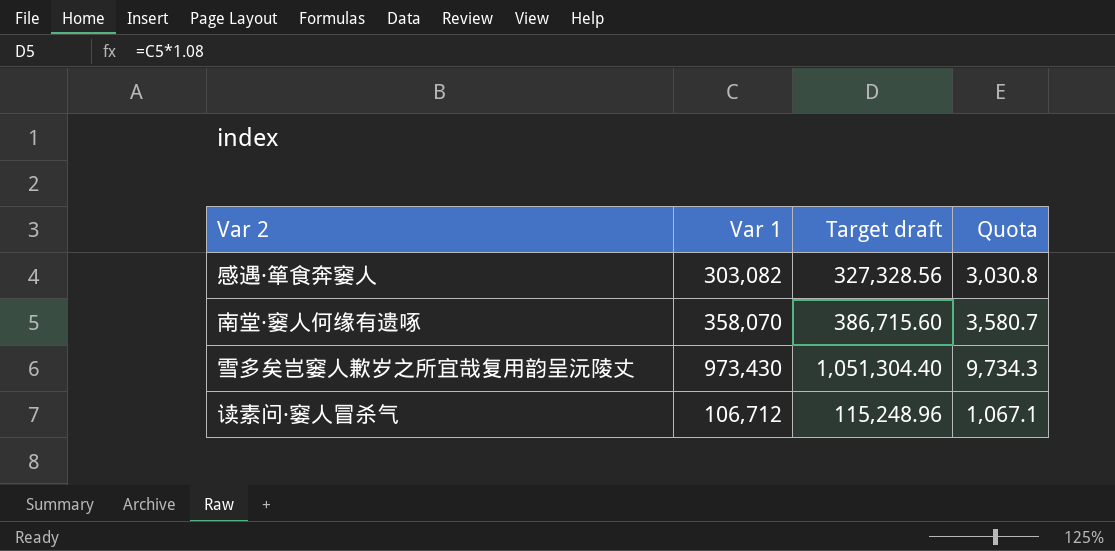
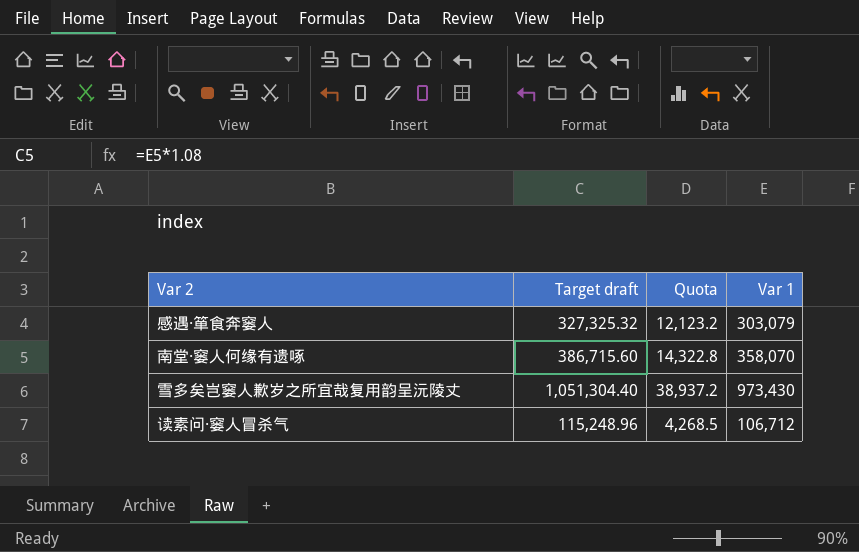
column Quota | formula: [Var 1] * 0.01 -> [Var 1] * 0.04
column Var 1 | position: 2 -> 4
感遇·箪食奔窭人 | Target draft: 327,328.56 -> 327,325.32
感遇·箪食奔窭人 | Var 1: 303,082 -> 303,079

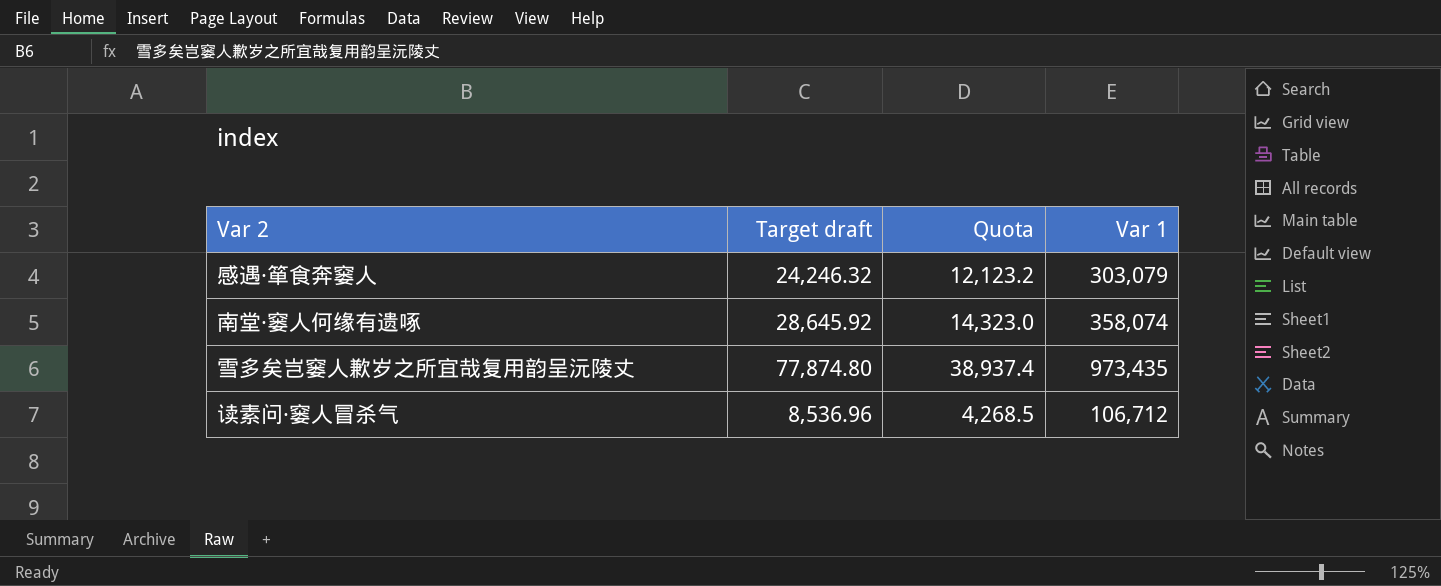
column Target draft | formula: [Var 1] * 1.08 -> [Var 1] * 0.08
南堂·窭人何缘有遗啄 | Quota: 14,322.8 -> 14,323.0
南堂·窭人何缘有遗啄 | Var 1: 358,070 -> 358,074
雪多矣岂窭人歉岁之所宜哉复用韵呈沅陵丈 | Quota: 38,937.2 -> 38,937.4
雪多矣岂窭人歉岁之所宜哉复用韵呈沅陵丈 | Var 1: 973,430 -> 973,435

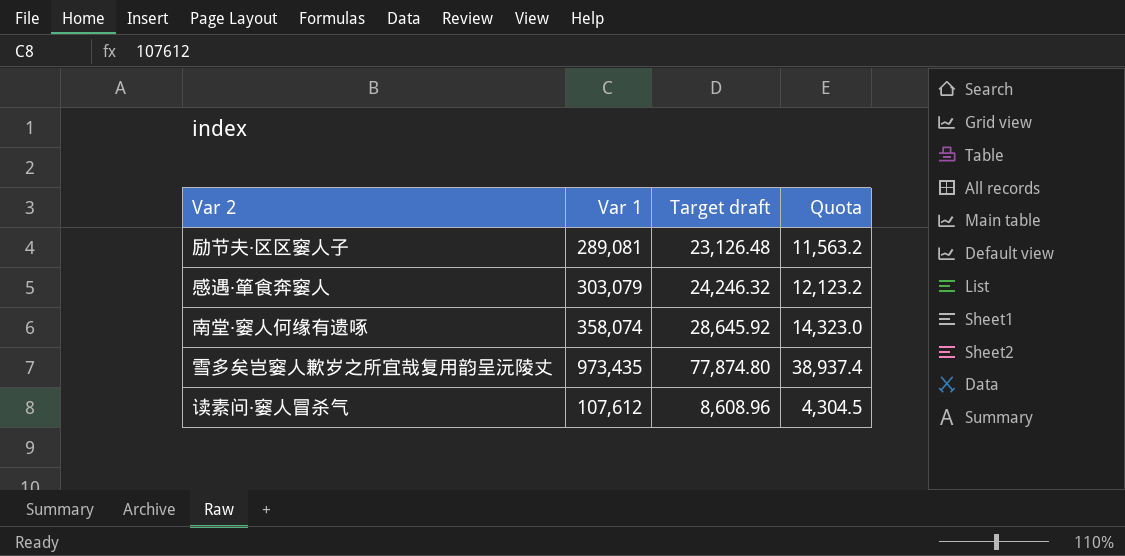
column Var 1 | position: 4 -> 2
row 励节夫·区区窭人子: none -> 289,081 | 23,126.48 | 11,563.2
读素问·窭人冒杀气 | Var 1: 106,712 -> 107,612
读素问·窭人冒杀气 | Target draft: 8,536.96 -> 8,608.96
读素问·窭人冒杀气 | Quota: 4,268.5 -> 4,304.5

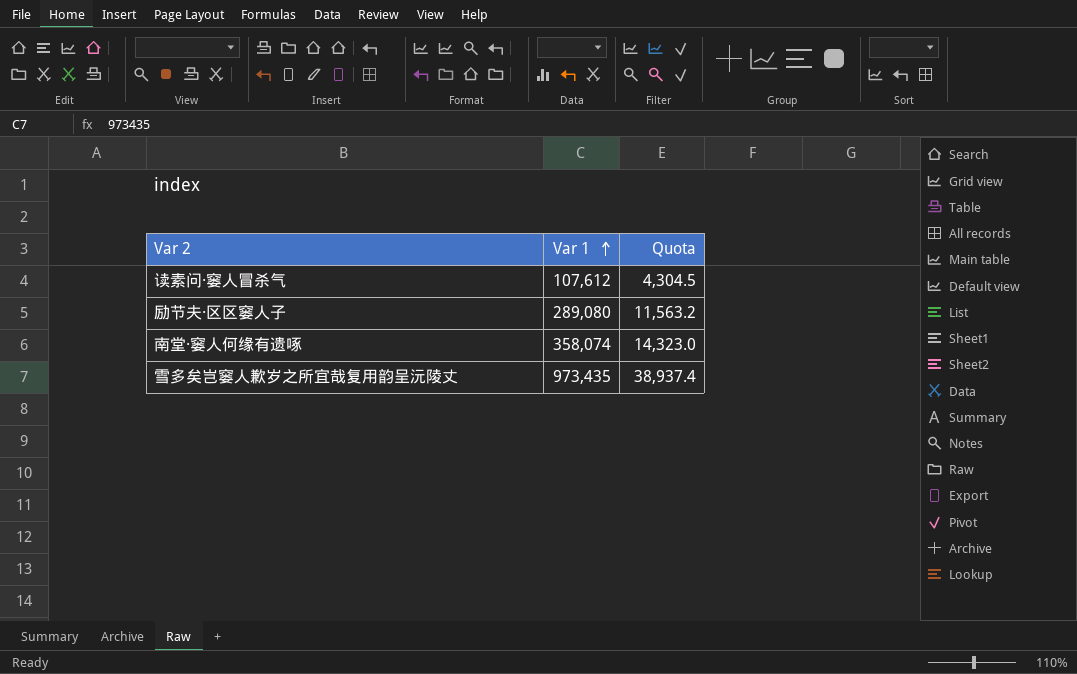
row order: none -> Var 1 ascending
column Target draft | formula: [Var 1] * 0.08 -> none
row 感遇·箪食奔窭人: 303,079 | 24,246.32 | 12,123.2 -> none
励节夫·区区窭人子 | Var 1: 289,081 -> 289,080

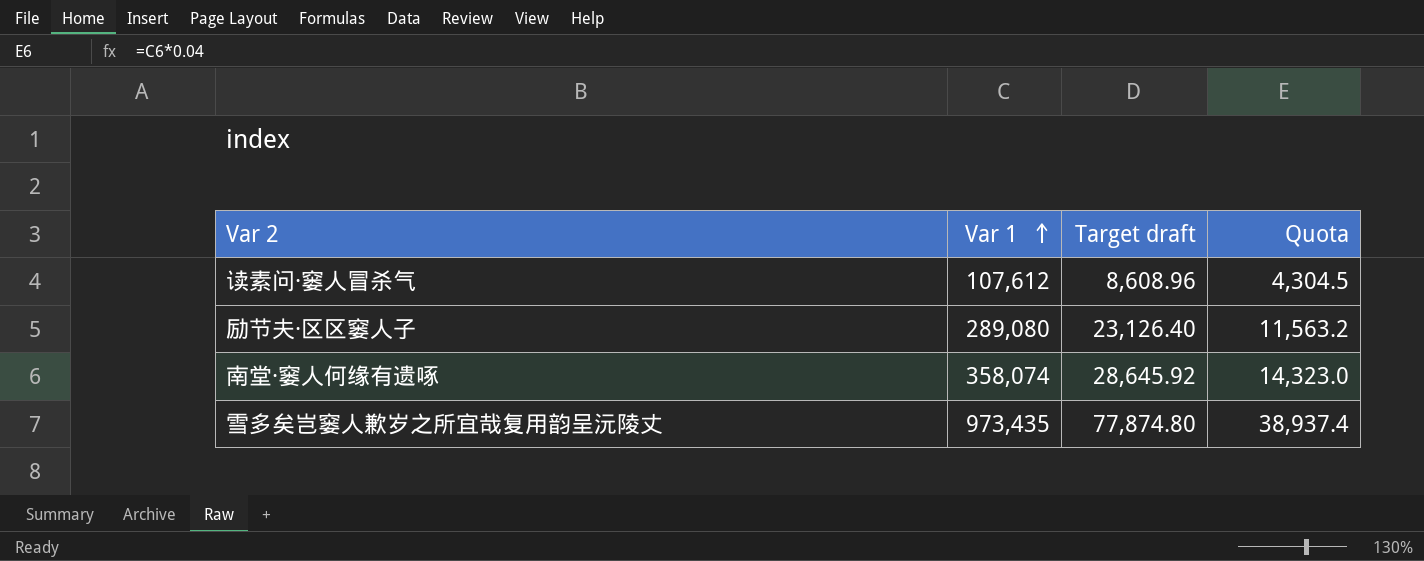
column Target draft | formula: none -> [Var 1] * 0.08

